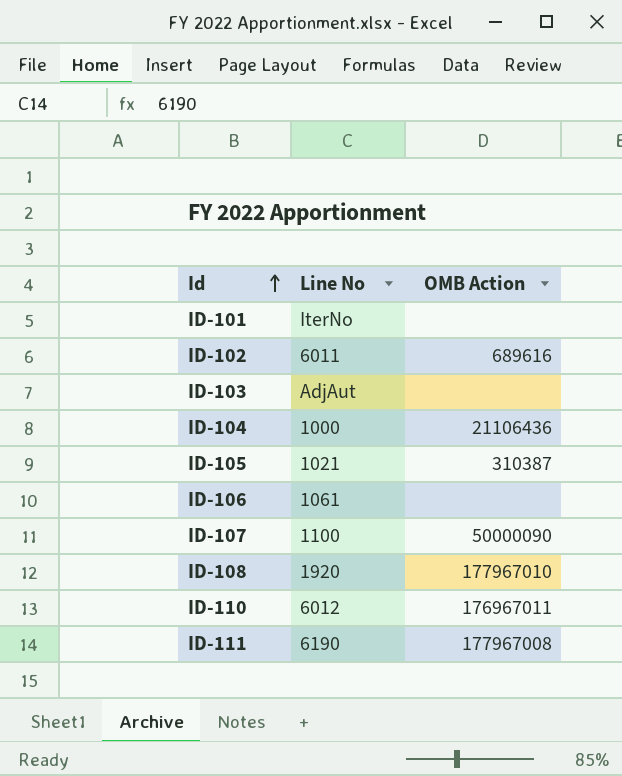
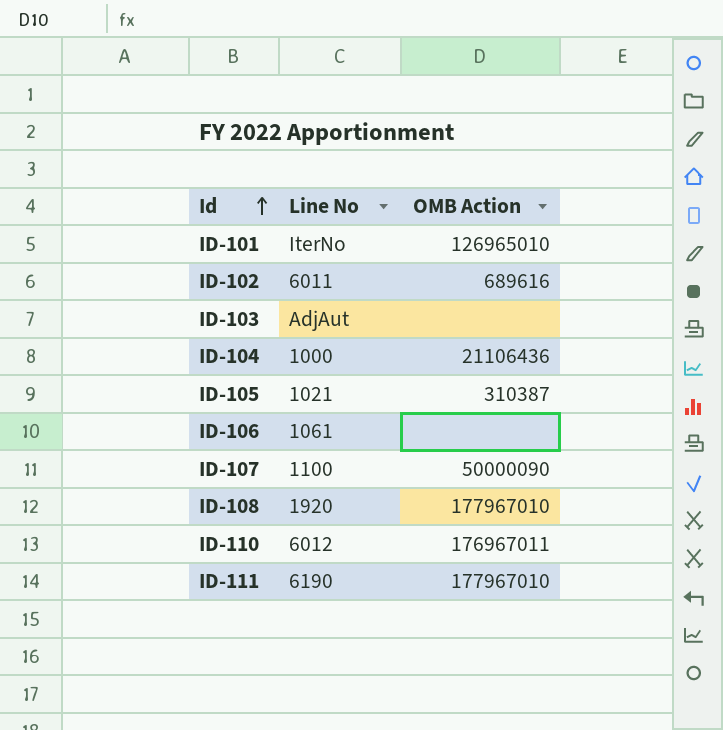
ID-101 | OMB Action: none -> 126965010
ID-111 | OMB Action: 177967008 -> 177967010

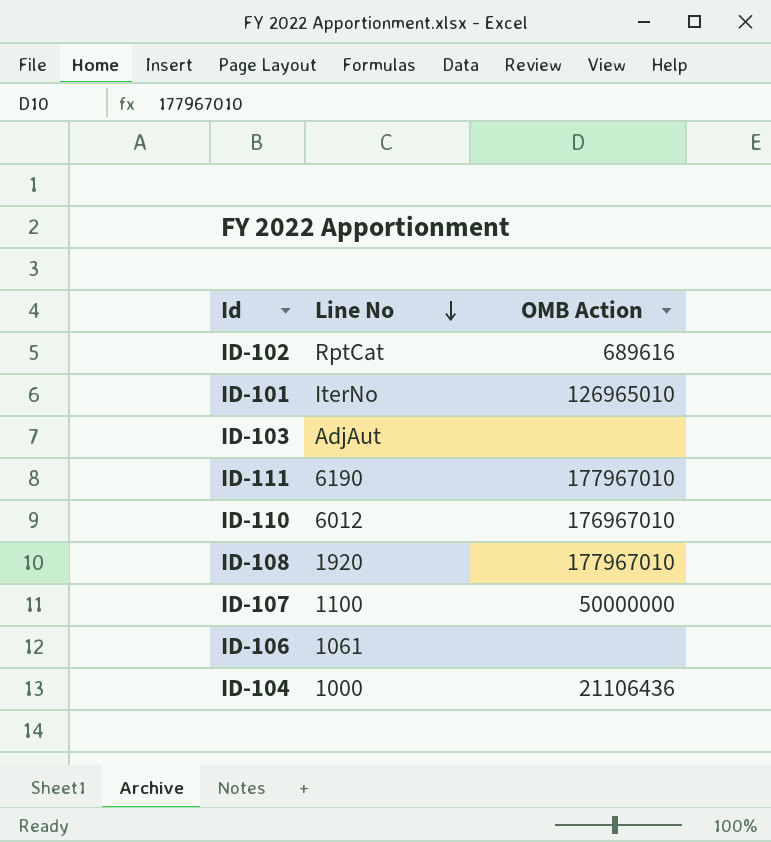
row order: Id ascending -> Line No descending
row ID-105: 1021 | 310387 -> none
ID-102 | Line No: 6011 -> RptCat
ID-110 | OMB Action: 176967011 -> 176967010
ID-107 | OMB Action: 50000090 -> 50000000

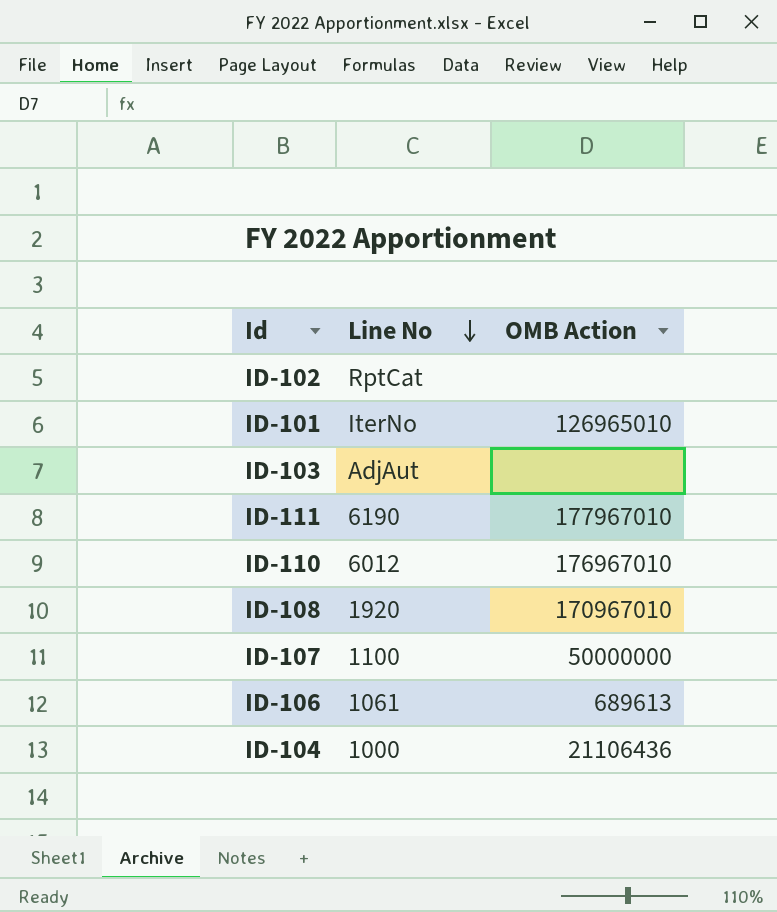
ID-102 | OMB Action: 689616 -> none
ID-108 | OMB Action: 177967010 -> 170967010
ID-106 | OMB Action: none -> 689613

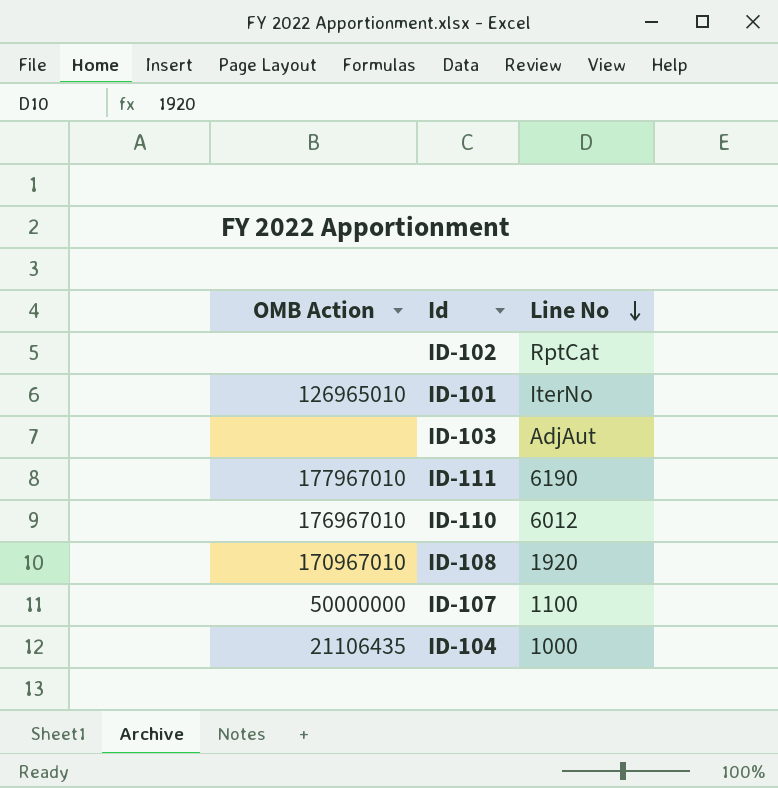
column OMB Action | position: 3 -> 1
row ID-106: 1061 | 689613 -> none
ID-104 | OMB Action: 21106436 -> 21106435

